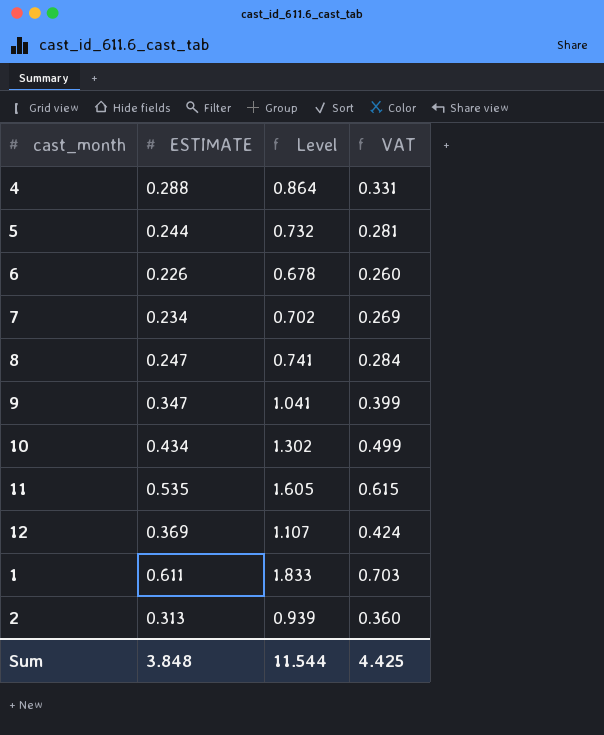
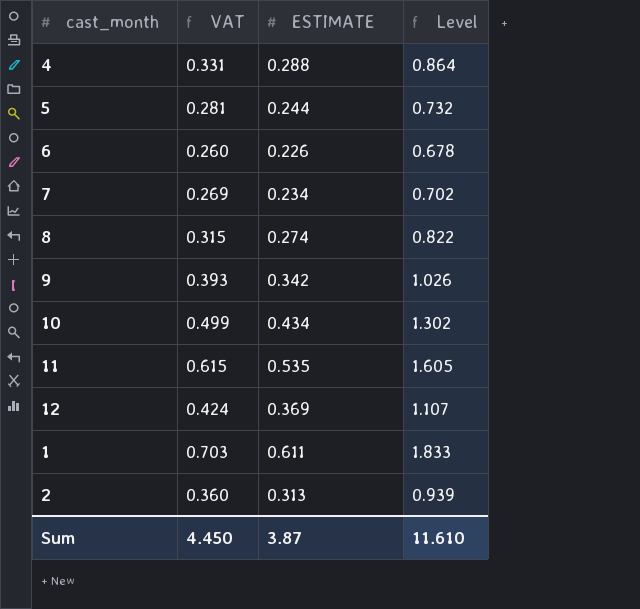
column VAT | position: 4 -> 2
8 | VAT: 0.284 -> 0.315
8 | ESTIMATE: 0.247 -> 0.274
8 | Level: 0.741 -> 0.822
9 | VAT: 0.399 -> 0.393
9 | ESTIMATE: 0.347 -> 0.342
9 | Level: 1.041 -> 1.026
Sum | VAT: 4.425 -> 4.450
Sum | ESTIMATE: 3.848 -> 3.87
Sum | Level: 11.544 -> 11.610

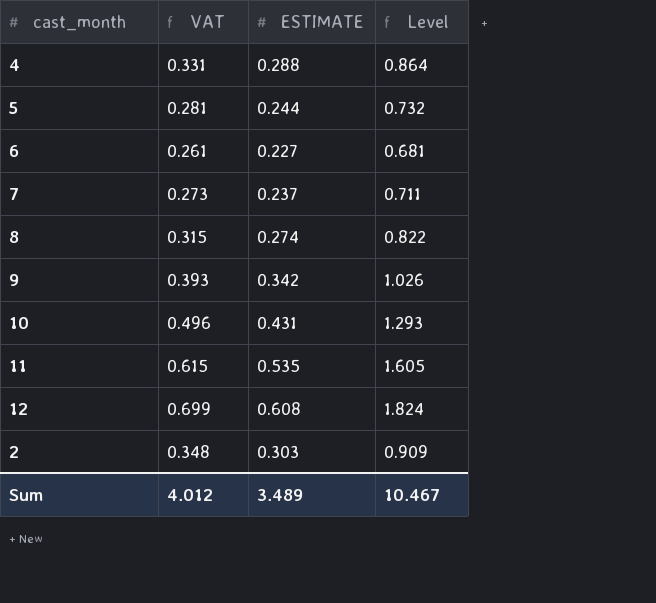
row 1: 0.703 | 0.611 | 1.833 -> none
6 | VAT: 0.260 -> 0.261
6 | ESTIMATE: 0.226 -> 0.227
6 | Level: 0.678 -> 0.681
7 | VAT: 0.269 -> 0.273
7 | ESTIMATE: 0.234 -> 0.237
7 | Level: 0.702 -> 0.711
10 | VAT: 0.499 -> 0.496
10 | ESTIMATE: 0.434 -> 0.431
10 | Level: 1.302 -> 1.293
12 | VAT: 0.424 -> 0.699
12 | ESTIMATE: 0.369 -> 0.608
12 | Level: 1.107 -> 1.824
2 | VAT: 0.360 -> 0.348
2 | ESTIMATE: 0.313 -> 0.303
2 | Level: 0.939 -> 0.909
Sum | VAT: 4.450 -> 4.012
Sum | ESTIMATE: 3.87 -> 3.489
Sum | Level: 11.610 -> 10.467

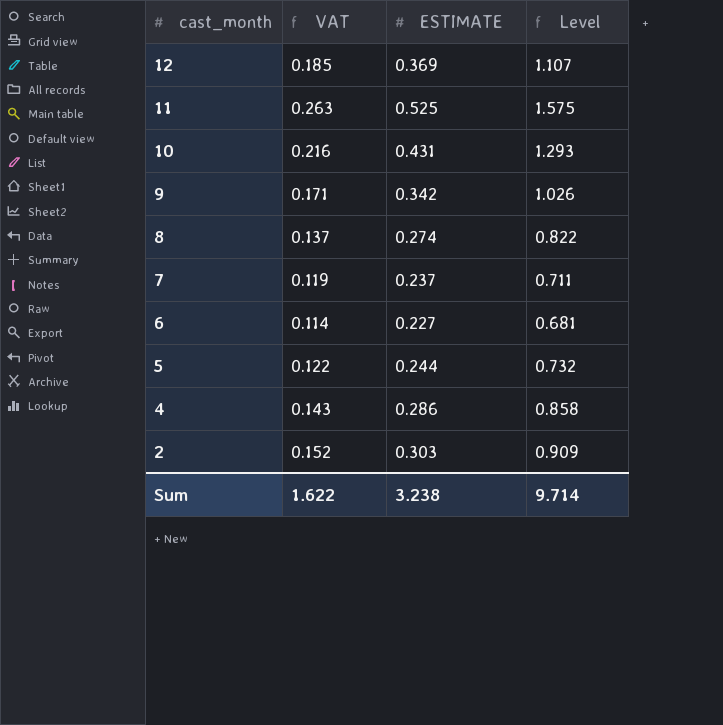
row order: none -> cast_month descending
column VAT | formula: [ESTIMATE] * 1.15 -> [ESTIMATE] * 0.5
12 | ESTIMATE: 0.608 -> 0.369
12 | Level: 1.824 -> 1.107
11 | ESTIMATE: 0.535 -> 0.525
11 | Level: 1.605 -> 1.575
4 | ESTIMATE: 0.288 -> 0.286
4 | Level: 0.864 -> 0.858
Sum | VAT: 4.012 -> 1.622
Sum | ESTIMATE: 3.489 -> 3.238
Sum | Level: 10.467 -> 9.714

